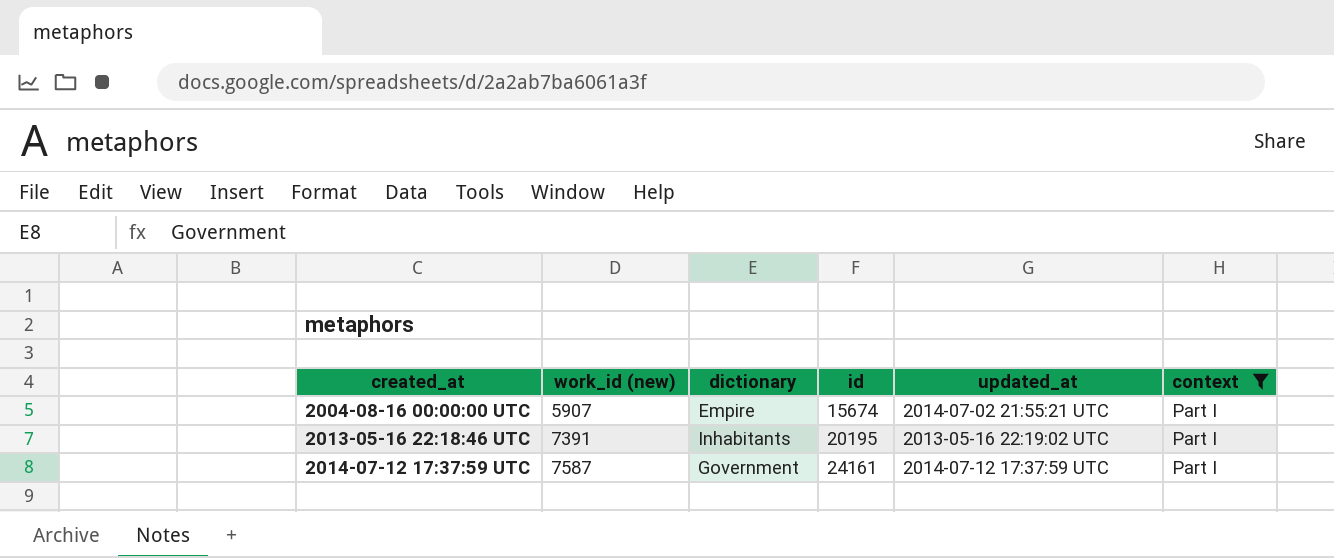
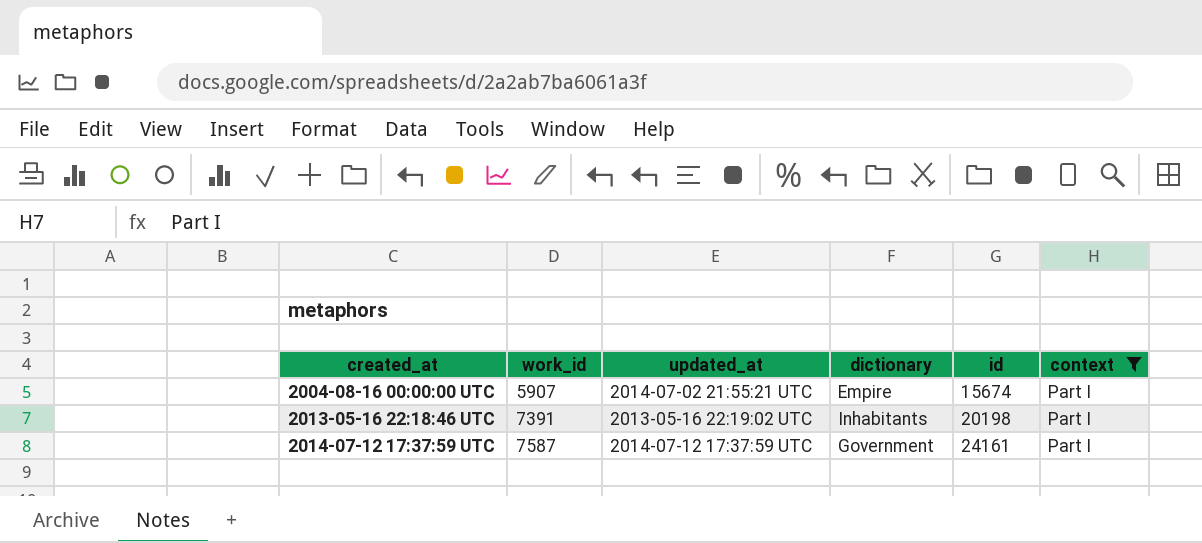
column name: work_id (new) -> work_id
column updated_at | position: 5 -> 3
2013-05-16 22:18:46 UTC | id: 20195 -> 20198

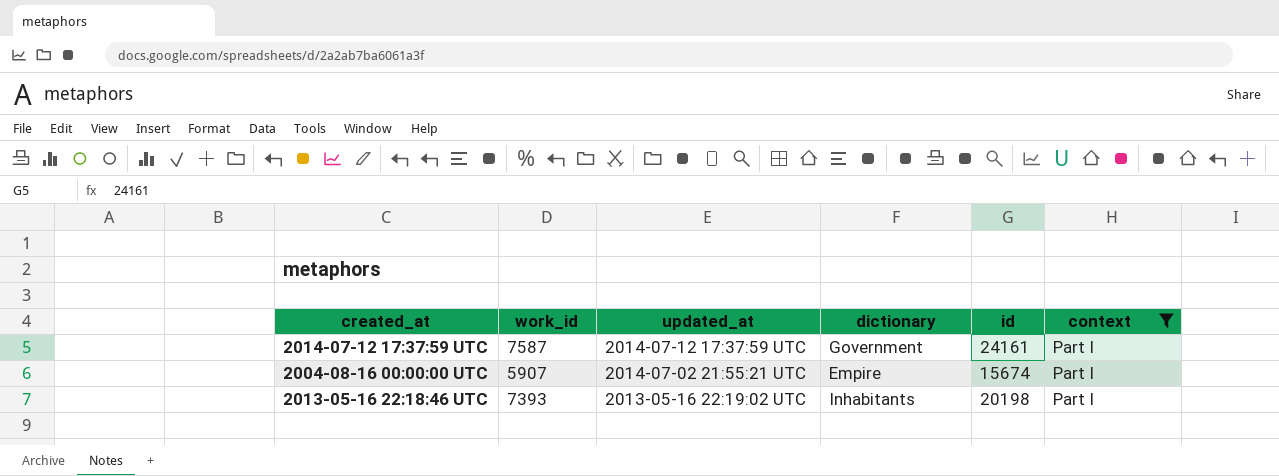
row order: created_at ascending -> updated_at descending
2013-05-16 22:18:46 UTC | work_id: 7391 -> 7393

